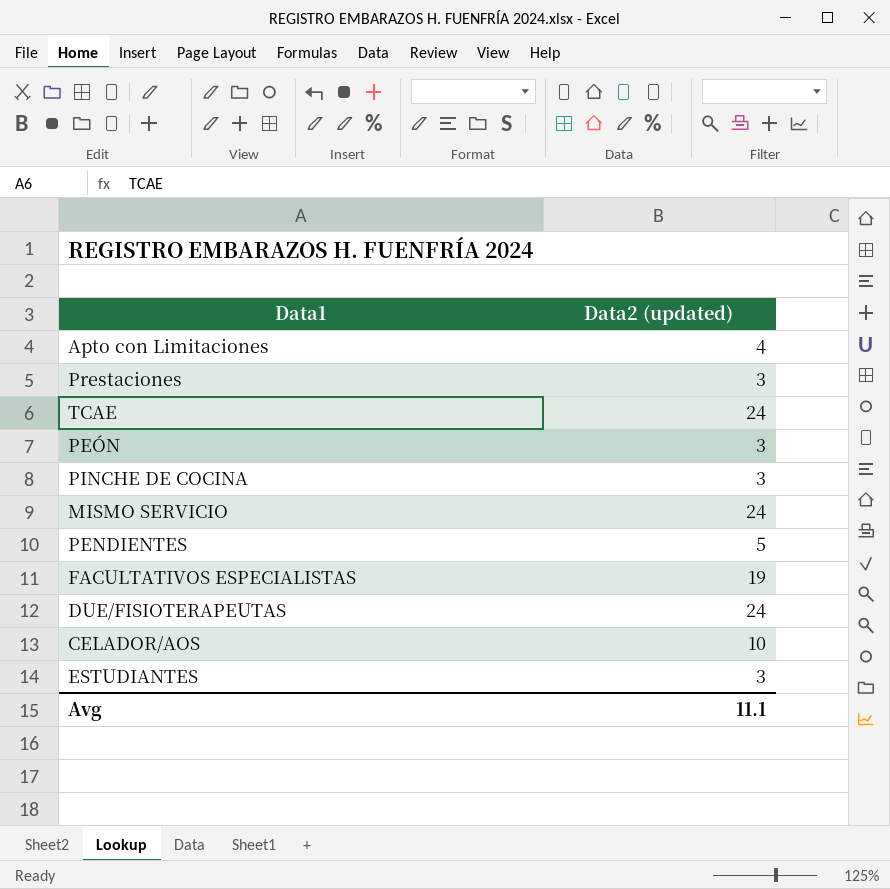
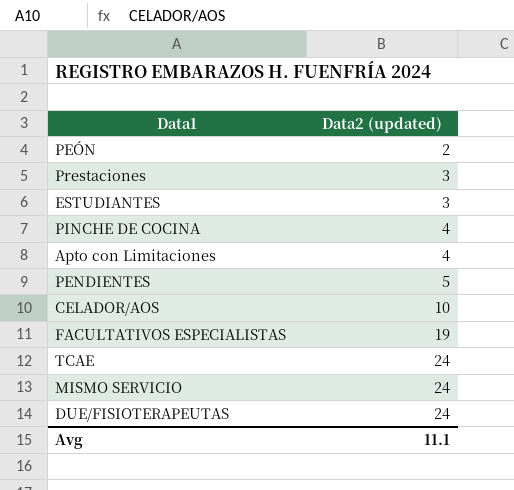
row order: none -> Data2 (updated) ascending
PEÓN | Data2 (updated): 3 -> 2
PINCHE DE COCINA | Data2 (updated): 3 -> 4

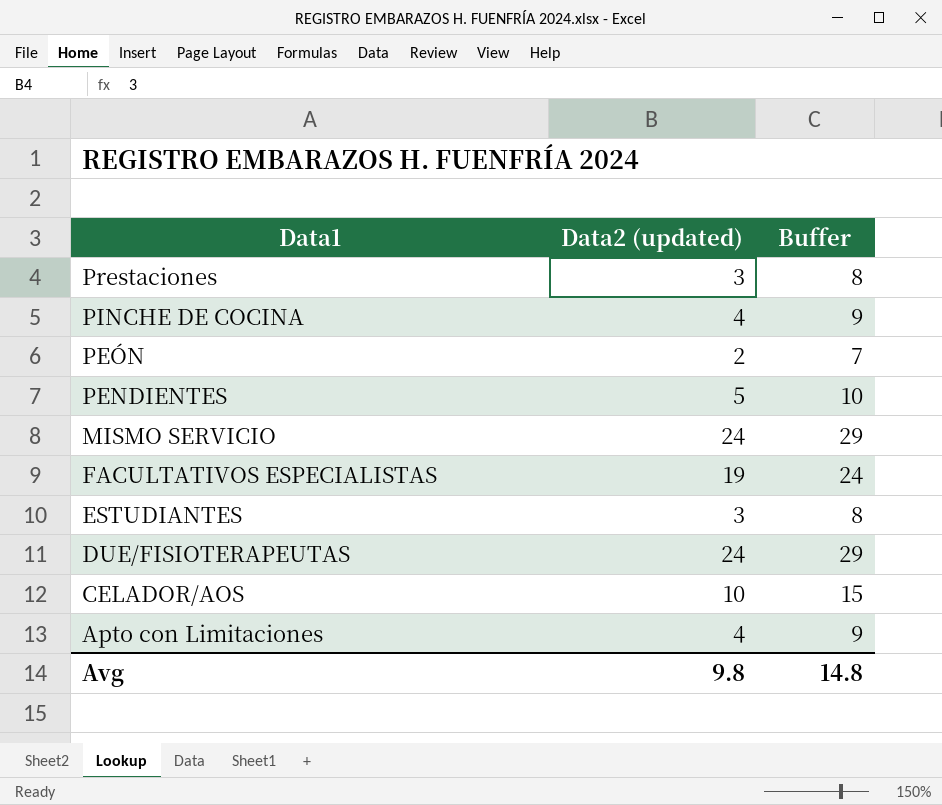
row order: Data2 (updated) ascending -> Data1 descending
column Buffer | formula: none -> [Data2 (updated)] + 5
row TCAE: 24 -> none
Avg | Data2 (updated): 11.1 -> 9.8

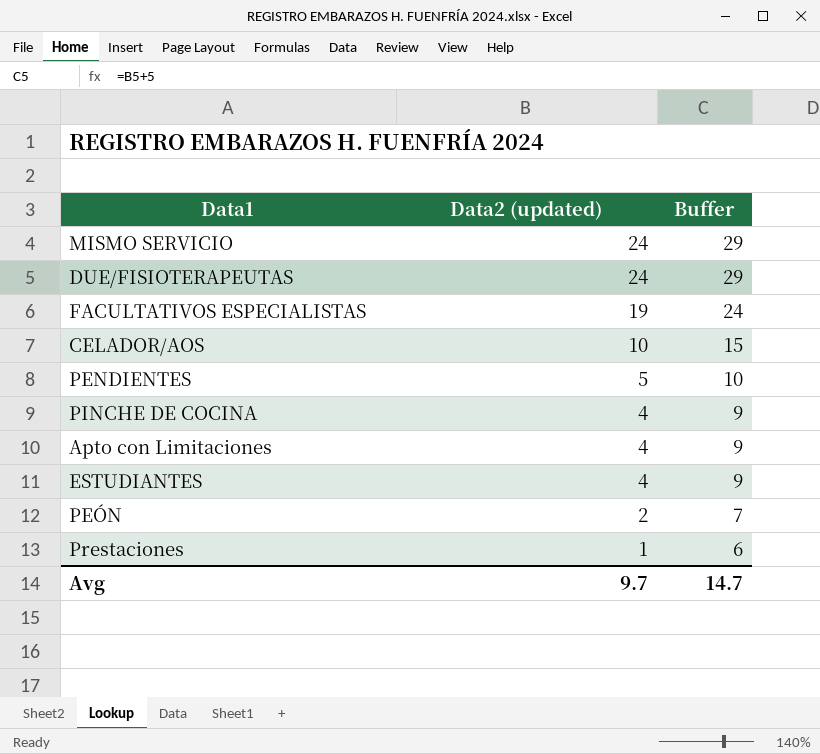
row order: Data1 descending -> Data2 (updated) descending
ESTUDIANTES | Data2 (updated): 3 -> 4
ESTUDIANTES | Buffer: 8 -> 9
Prestaciones | Data2 (updated): 3 -> 1
Prestaciones | Buffer: 8 -> 6
Avg | Data2 (updated): 9.8 -> 9.7
Avg | Buffer: 14.8 -> 14.7

